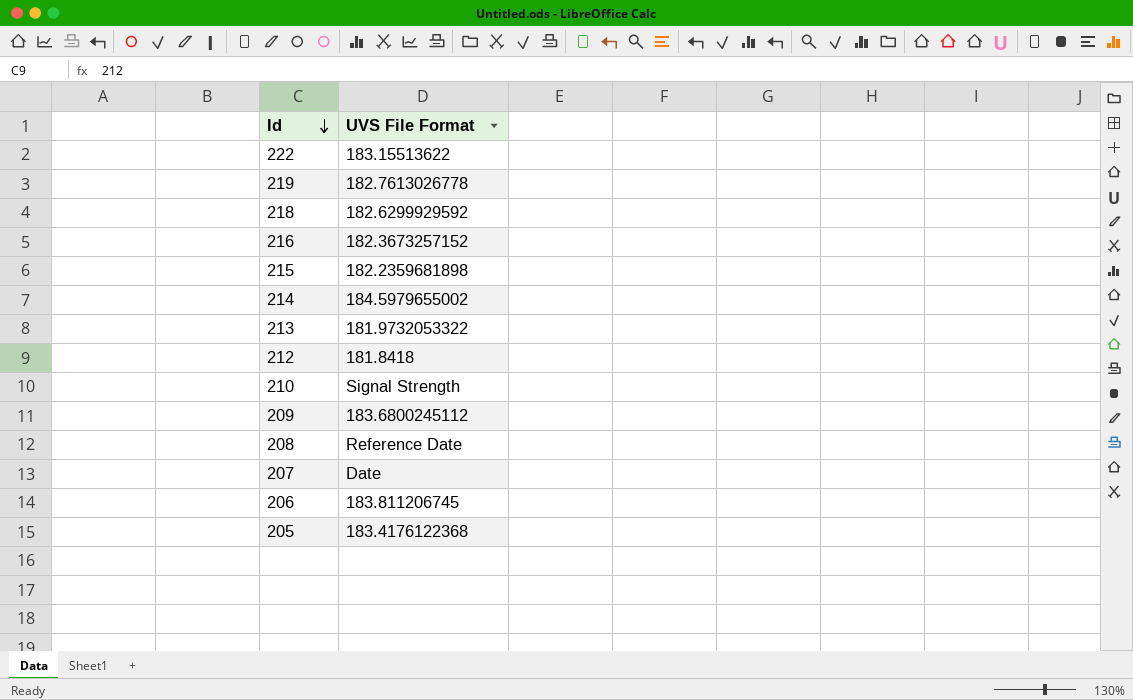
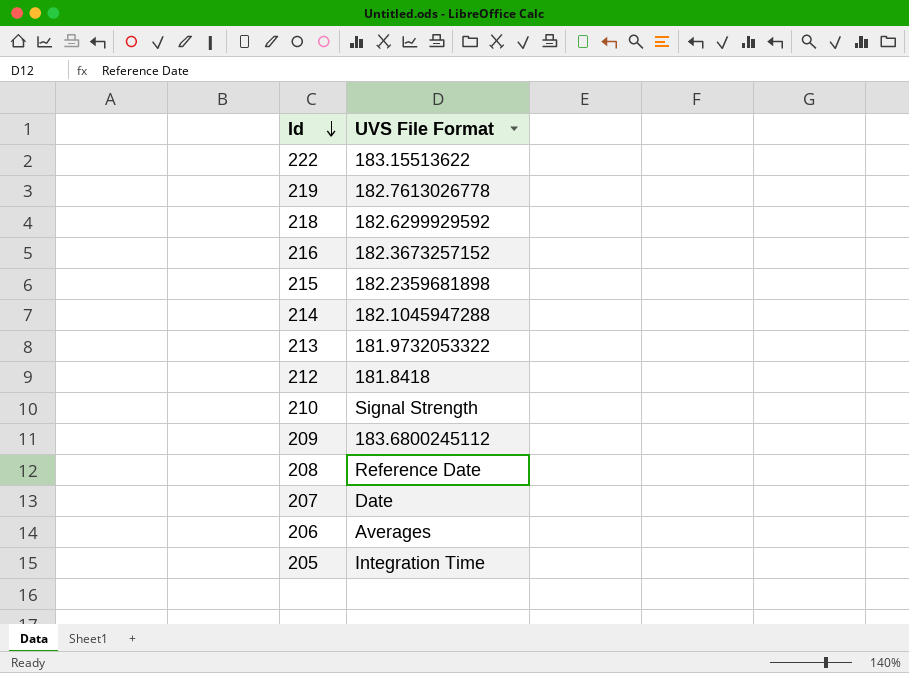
214 | UVS File Format: 184.5979655002 -> 182.1045947288
206 | UVS File Format: 183.811206745 -> Averages
205 | UVS File Format: 183.4176122368 -> Integration Time

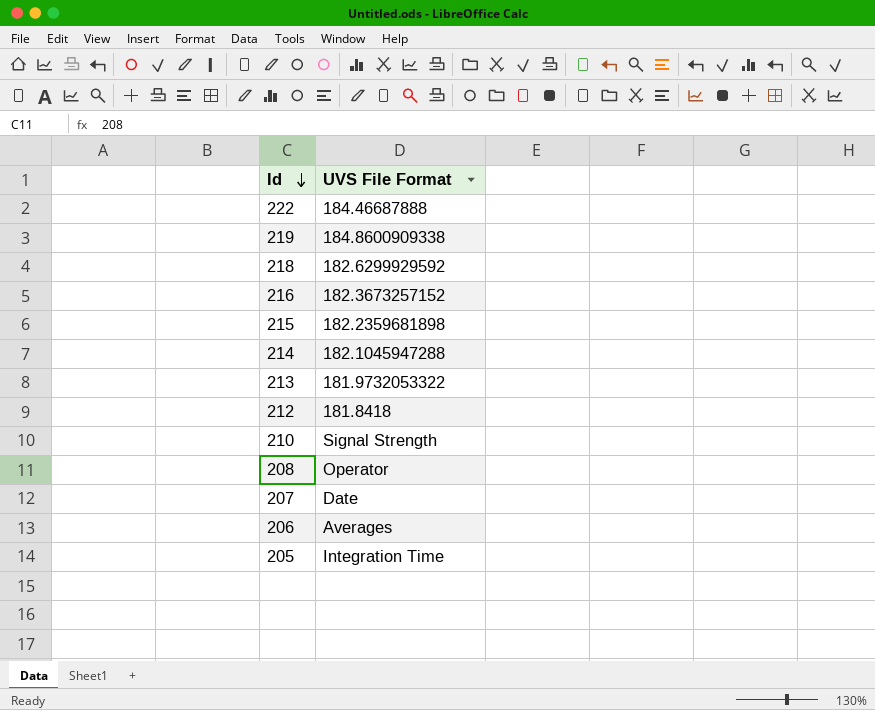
row 209: 183.6800245112 -> none
222 | UVS File Format: 183.15513622 -> 184.46687888
219 | UVS File Format: 182.7613026778 -> 184.8600909338
208 | UVS File Format: Reference Date -> Operator

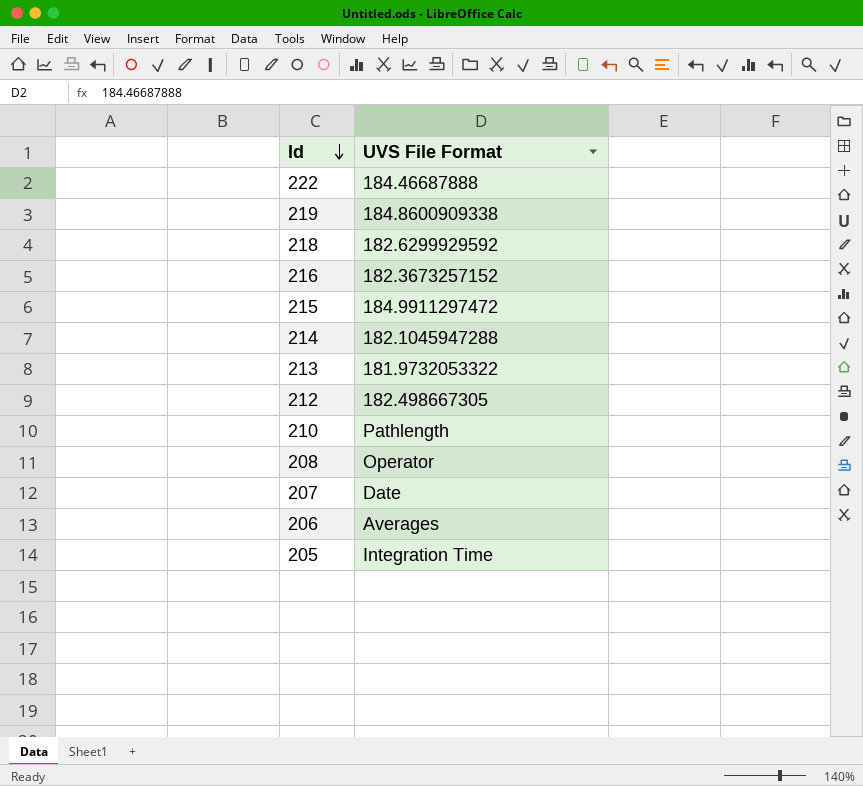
215 | UVS File Format: 182.2359681898 -> 184.9911297472
212 | UVS File Format: 181.8418 -> 182.498667305
210 | UVS File Format: Signal Strength -> Pathlength

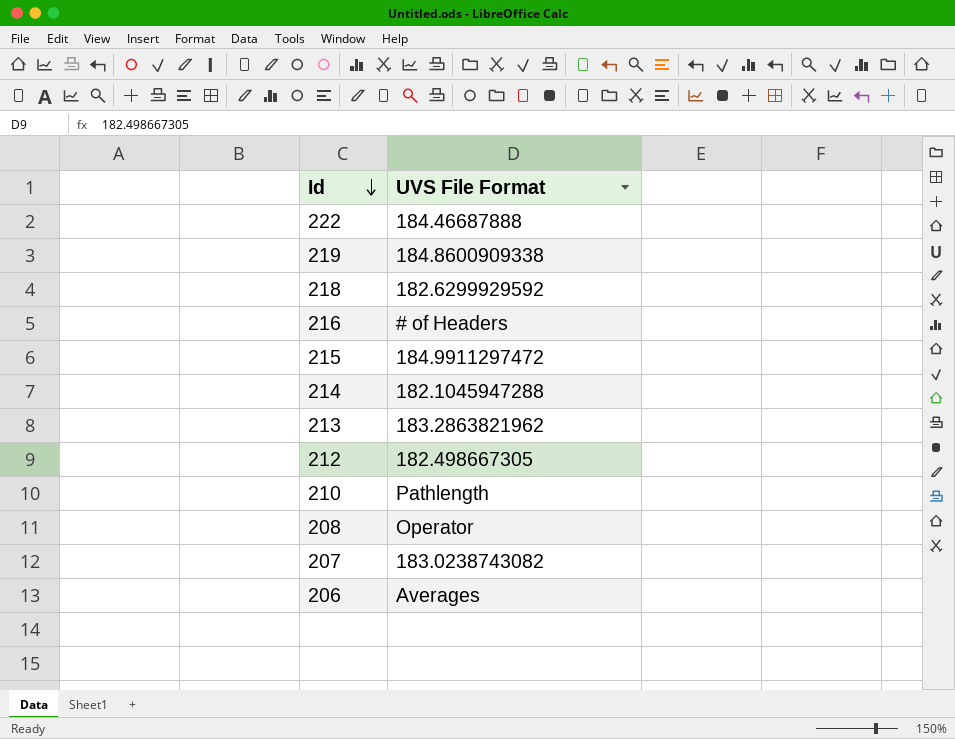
row 205: Integration Time -> none
216 | UVS File Format: 182.3673257152 -> # of Headers
213 | UVS File Format: 181.9732053322 -> 183.2863821962
207 | UVS File Format: Date -> 183.0238743082

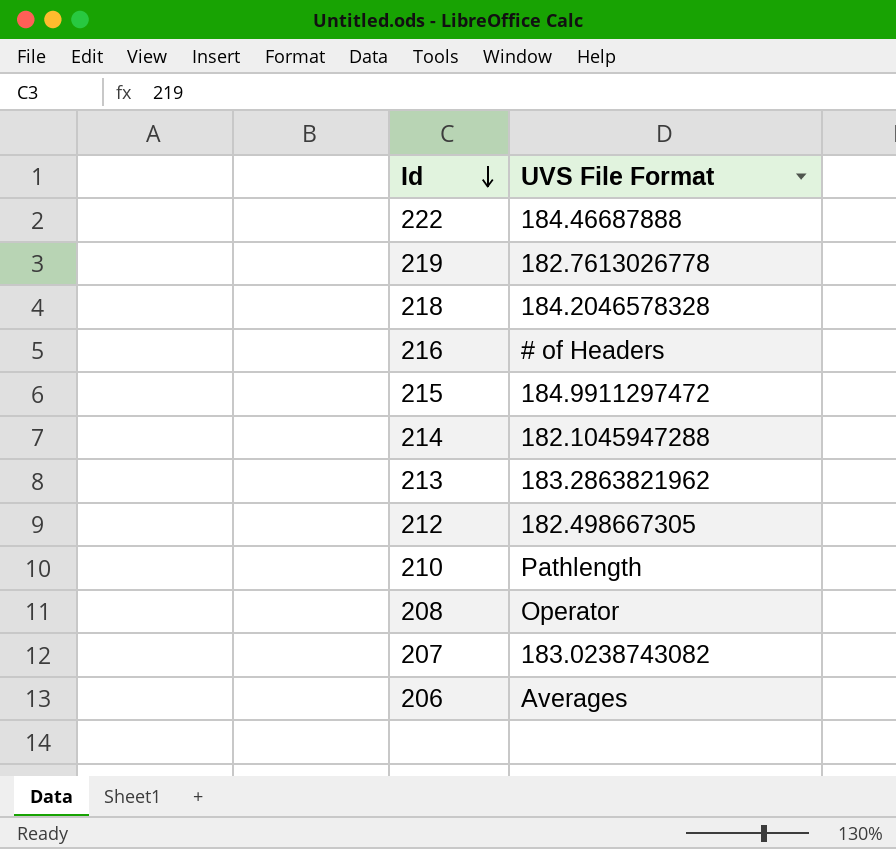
219 | UVS File Format: 184.8600909338 -> 182.7613026778
218 | UVS File Format: 182.6299929592 -> 184.2046578328

